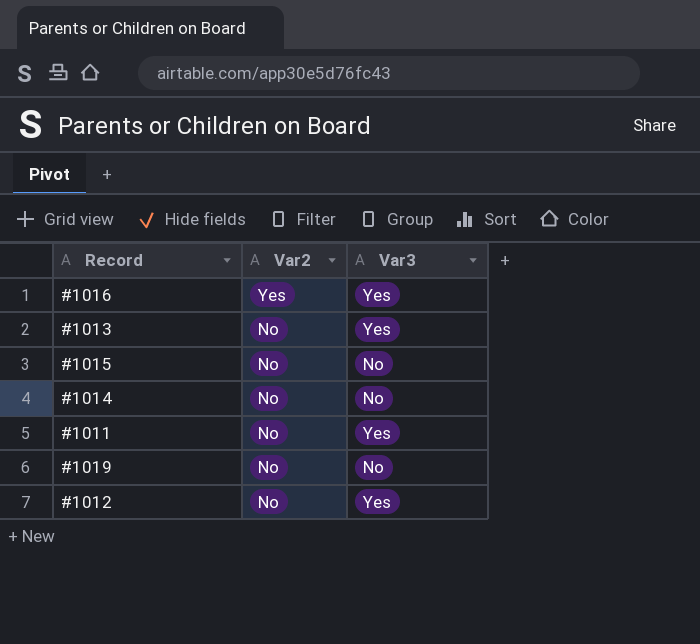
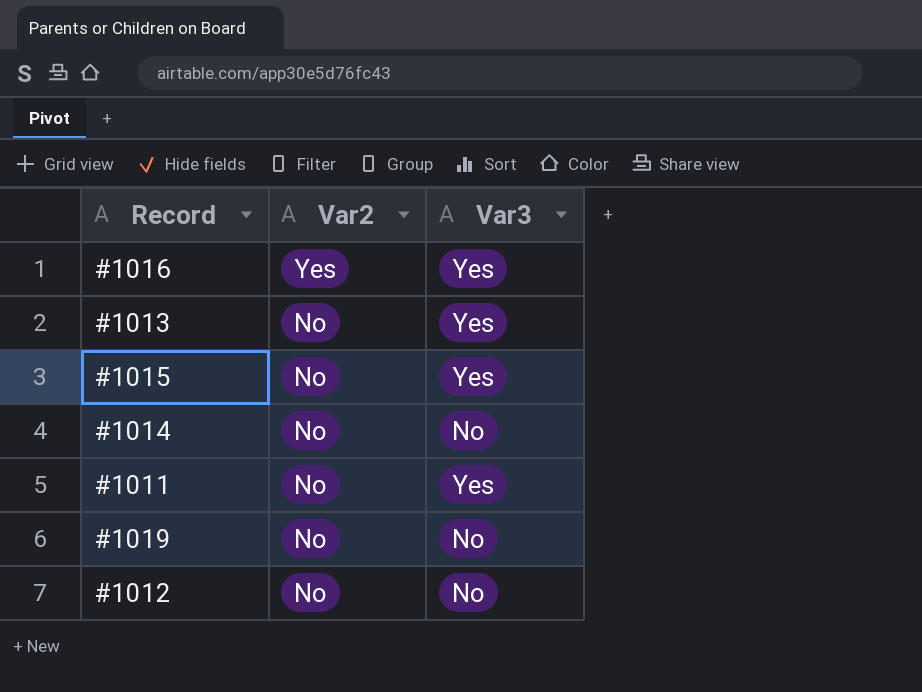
#1015 | Var3: No -> Yes
#1012 | Var3: Yes -> No

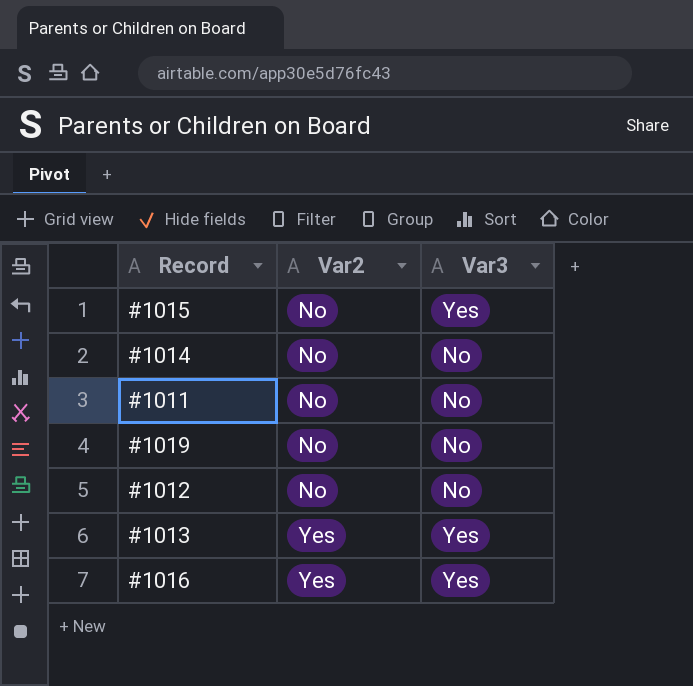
row order: Var2 descending -> Var2 ascending
#1011 | Var3: Yes -> No
#1013 | Var2: No -> Yes

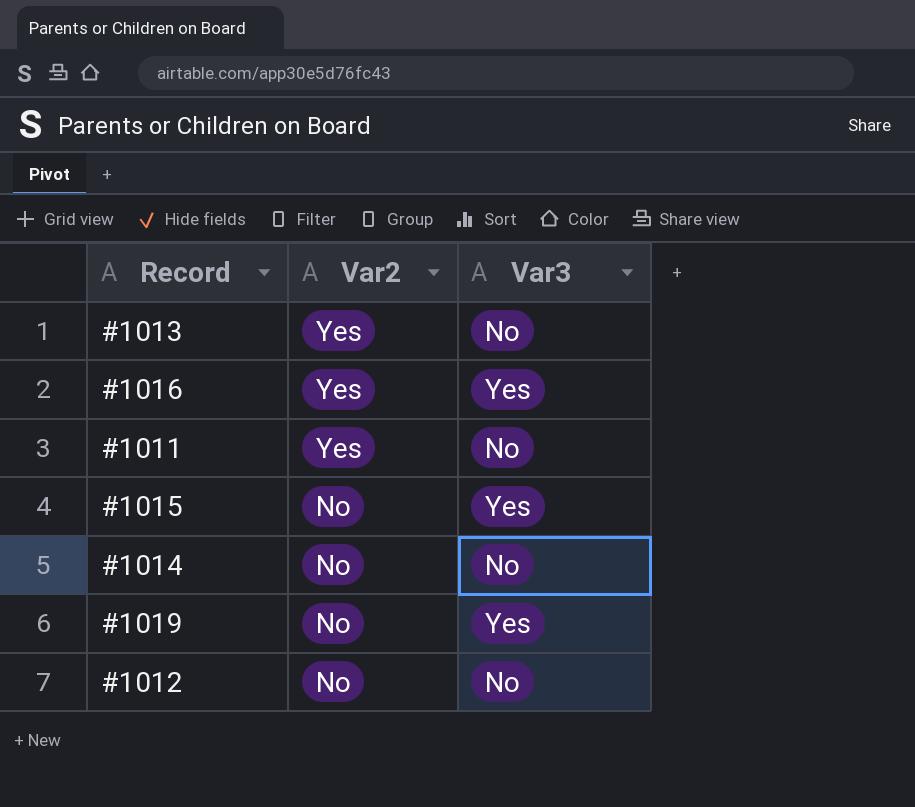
row order: Var2 ascending -> Var2 descending
#1013 | Var3: Yes -> No
#1011 | Var2: No -> Yes
#1019 | Var3: No -> Yes

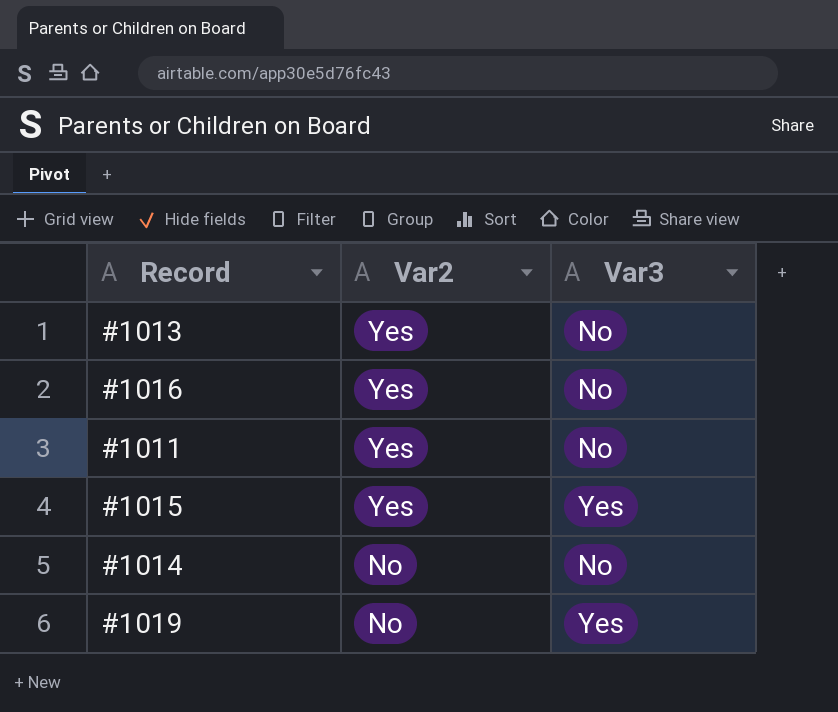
row #1012: No | No -> none
#1016 | Var3: Yes -> No
#1015 | Var2: No -> Yes

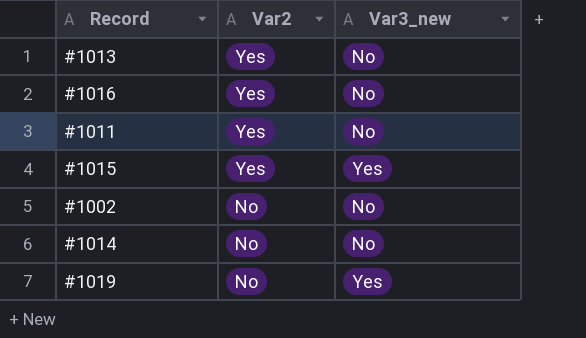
column name: Var3 -> Var3_new
row #1002: none -> No | No

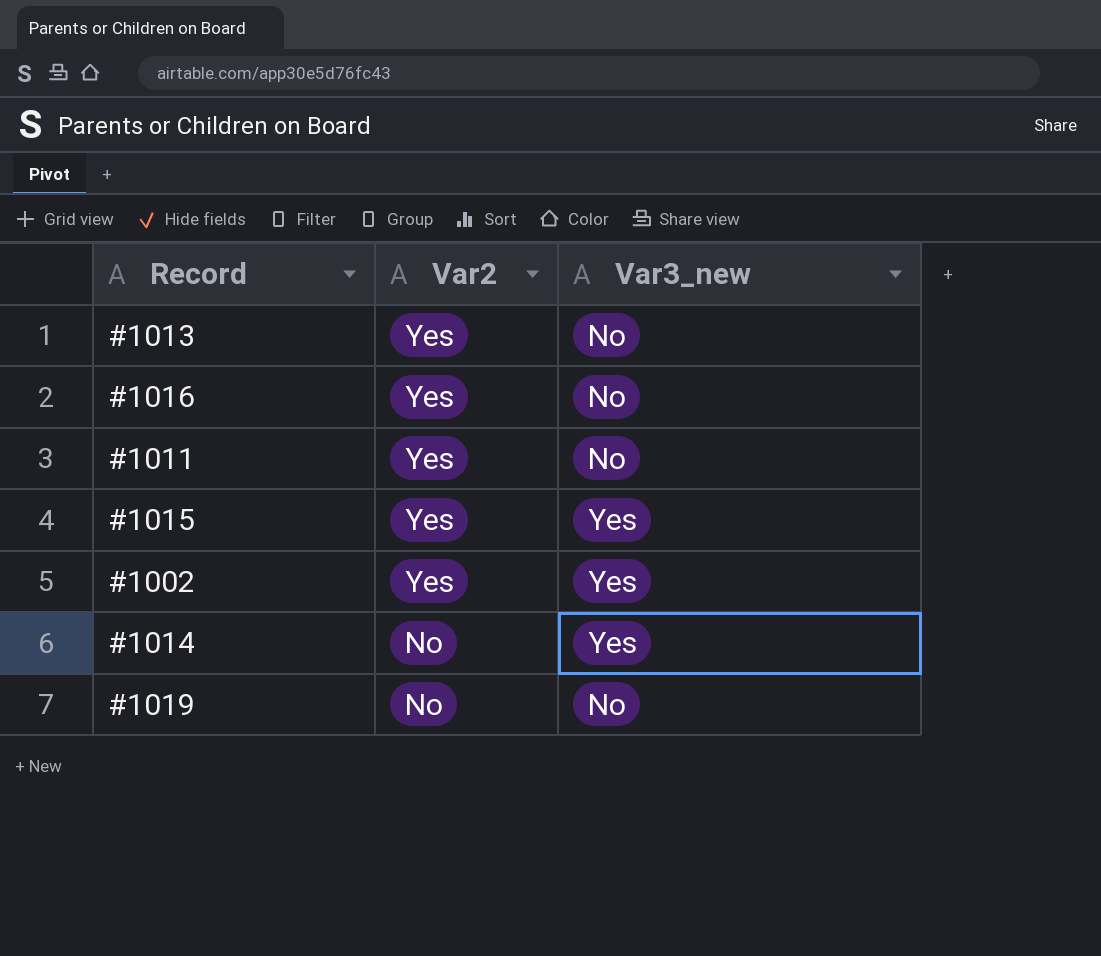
#1002 | Var2: No -> Yes
#1002 | Var3_new: No -> Yes
#1014 | Var3_new: No -> Yes
#1019 | Var3_new: Yes -> No

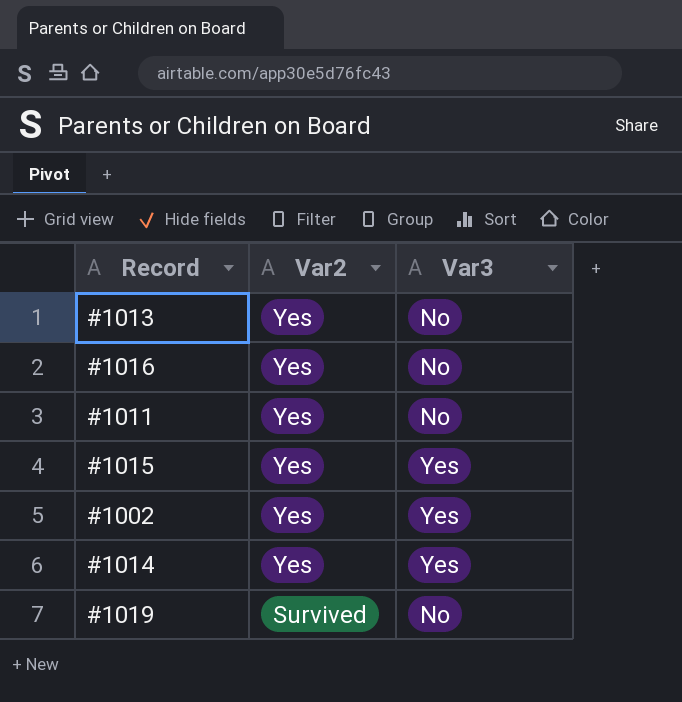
column name: Var3_new -> Var3
#1014 | Var2: No -> Yes
#1019 | Var2: No -> Survived

